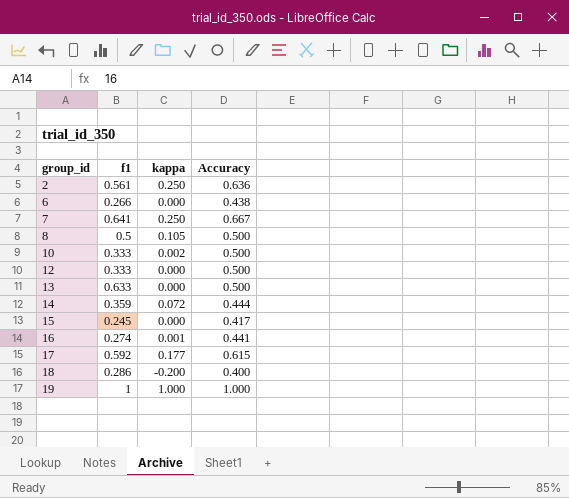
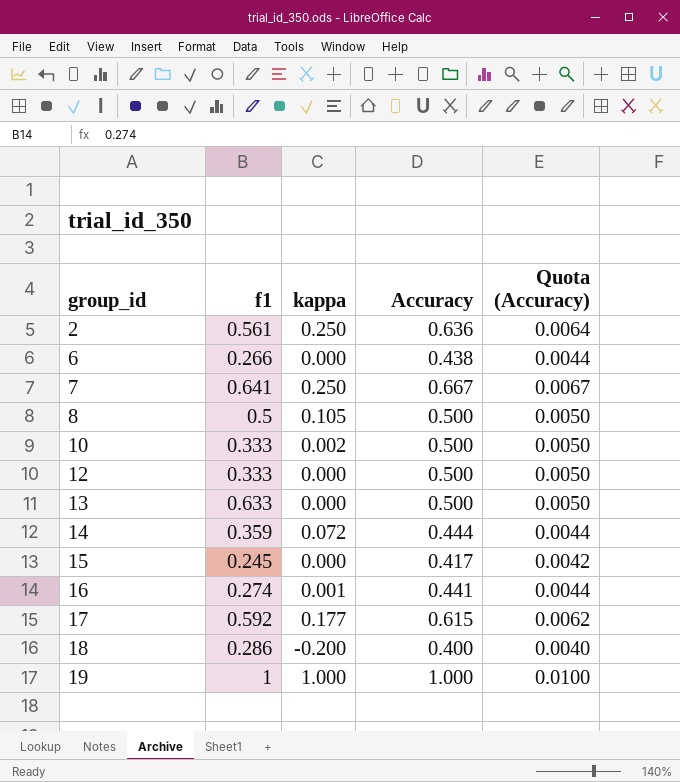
column Quota (Accuracy) | formula: none -> [Accuracy] * 0.01

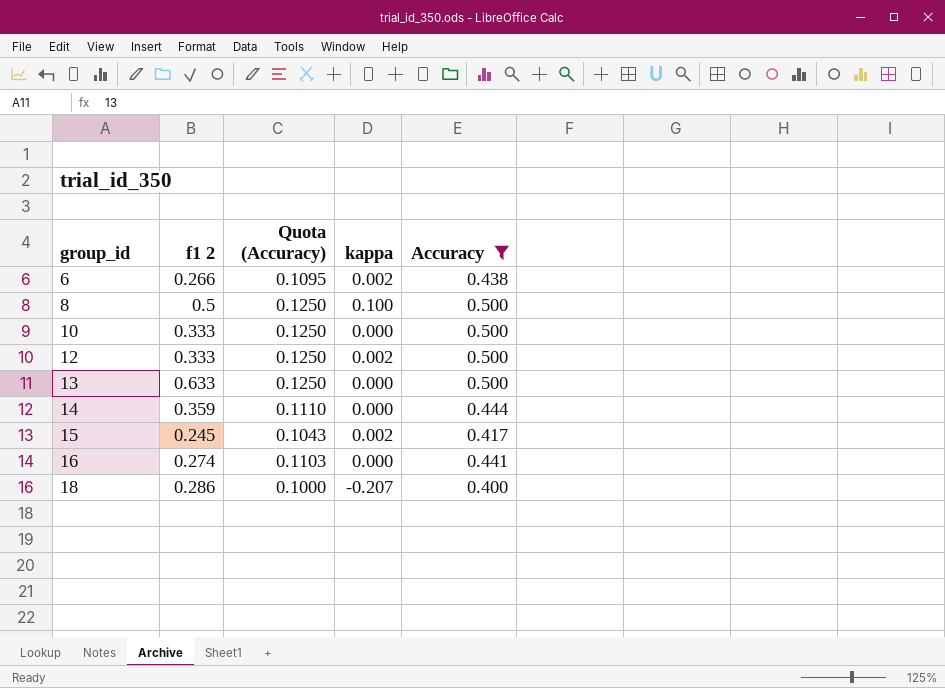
filter: none -> Accuracy <= 0.500
column name: f1 -> f1 2
column Quota (Accuracy) | formula: [Accuracy] * 0.01 -> [Accuracy] * 0.25
column Quota (Accuracy) | position: 5 -> 3
6 | kappa: 0.000 -> 0.002
8 | kappa: 0.105 -> 0.100
10 | kappa: 0.002 -> 0.000
12 | kappa: 0.000 -> 0.002
14 | kappa: 0.072 -> 0.000
15 | kappa: 0.000 -> 0.002
16 | kappa: 0.001 -> 0.000
18 | kappa: -0.200 -> -0.207

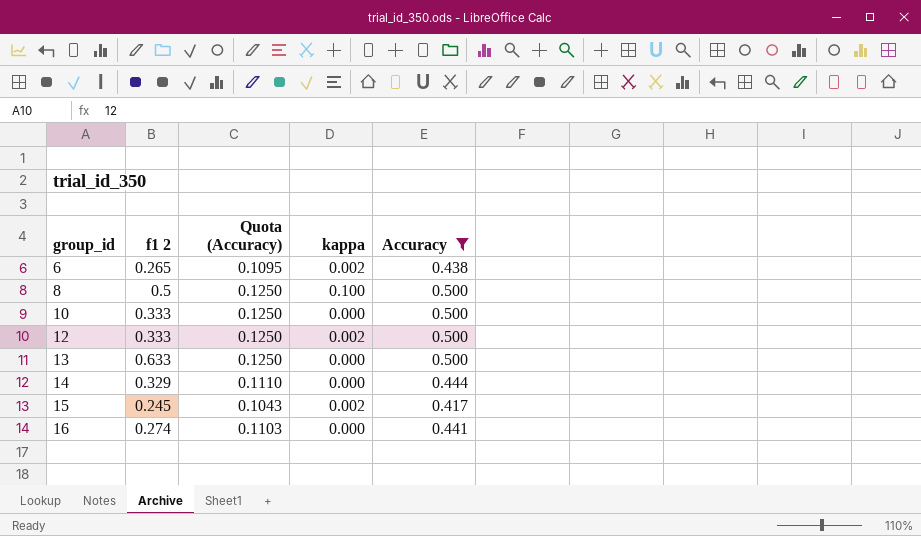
row 18: 0.286 | 0.1000 | -0.207 | 0.400 -> none
6 | f1 2: 0.266 -> 0.265
14 | f1 2: 0.359 -> 0.329

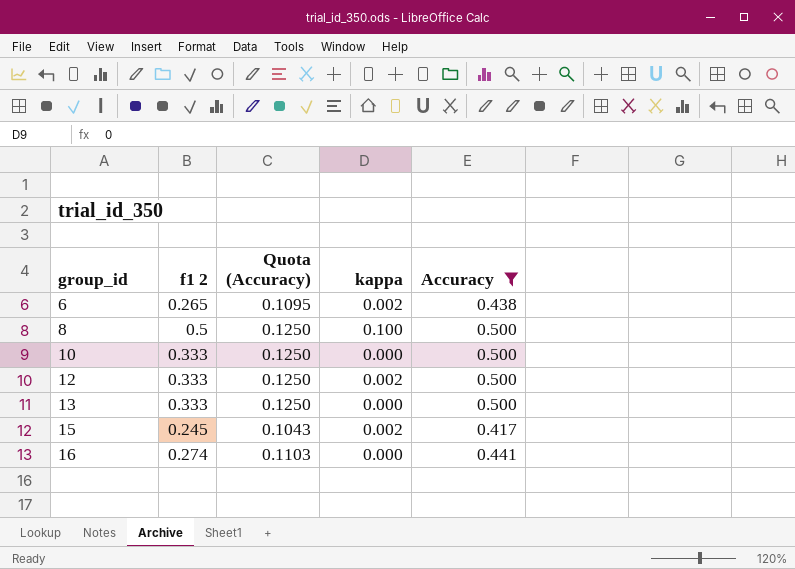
row 14: 0.329 | 0.1110 | 0.000 | 0.444 -> none
13 | f1 2: 0.633 -> 0.333

